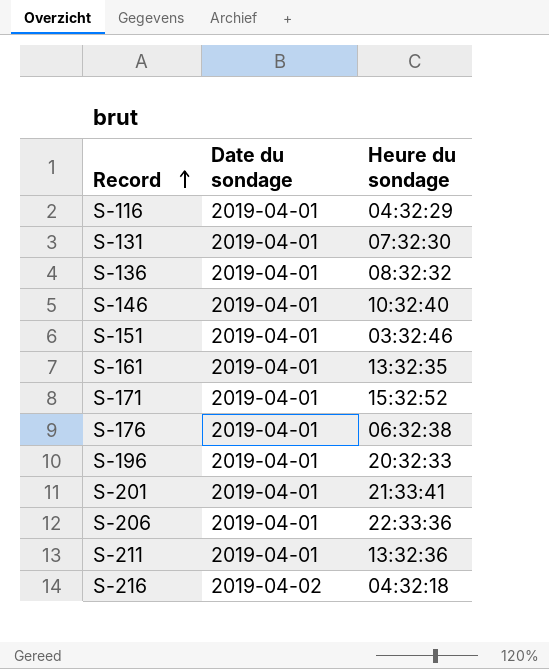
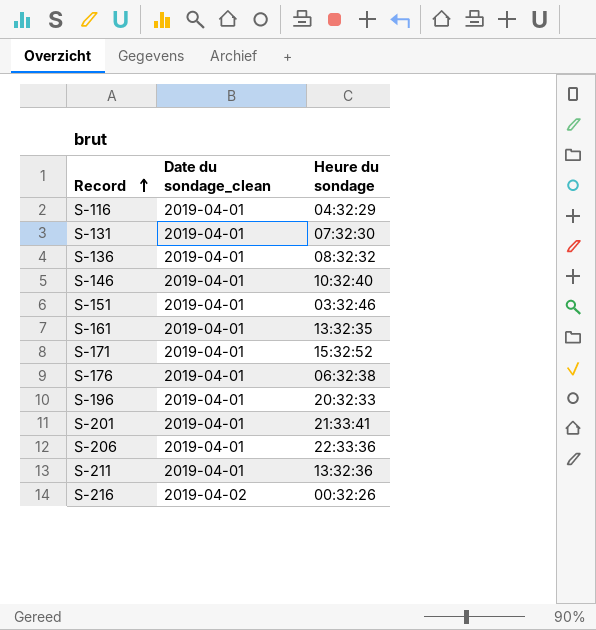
column name: Date du sondage -> Date du sondage_clean
S-216 | Heure du sondage: 04:32:18 -> 00:32:26

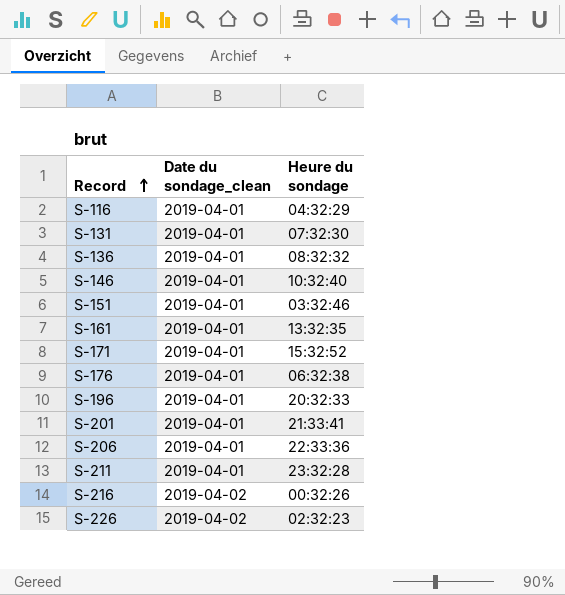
S-211 | Heure du sondage: 13:32:36 -> 23:32:28
row S-226: none -> 2019-04-02 | 02:32:23

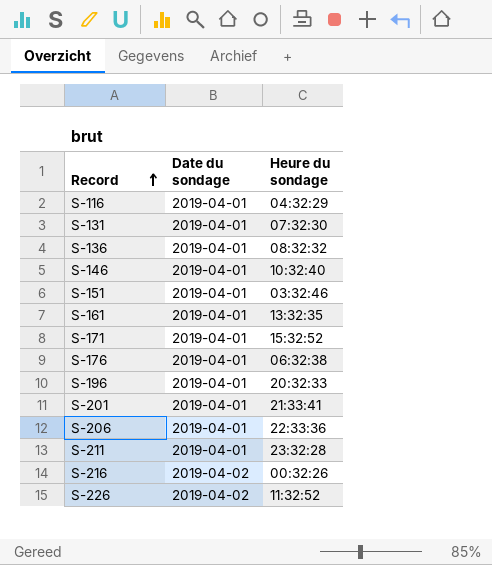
column name: Date du sondage_clean -> Date du sondage
S-226 | Heure du sondage: 02:32:23 -> 11:32:52

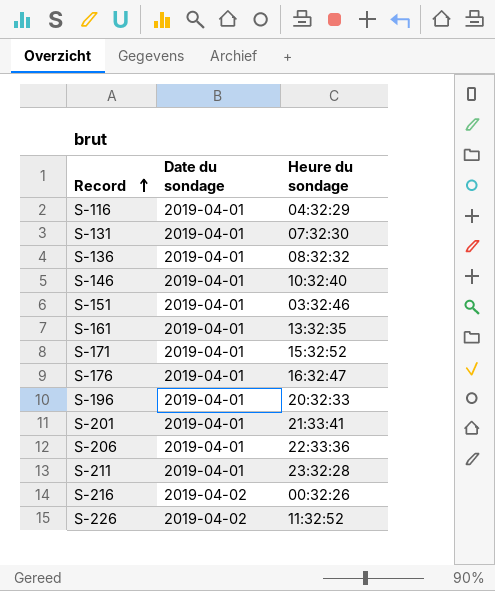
S-176 | Heure du sondage: 06:32:38 -> 16:32:47

